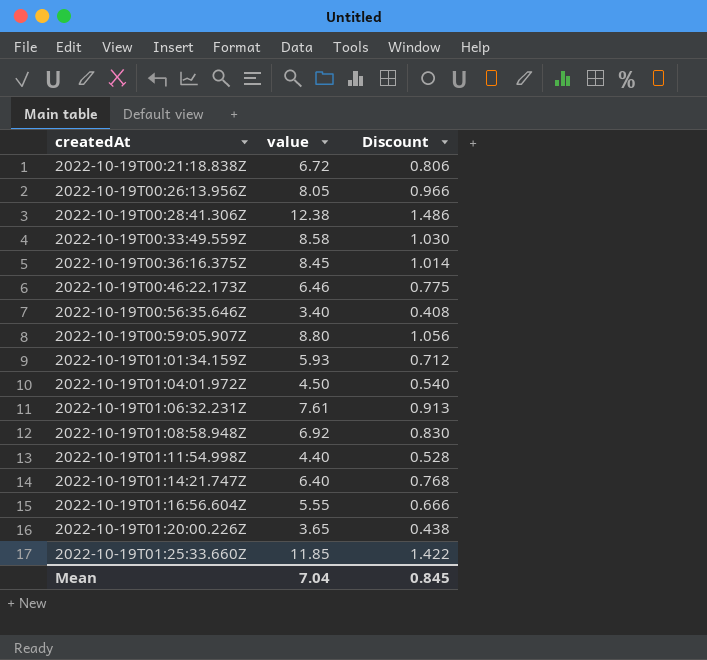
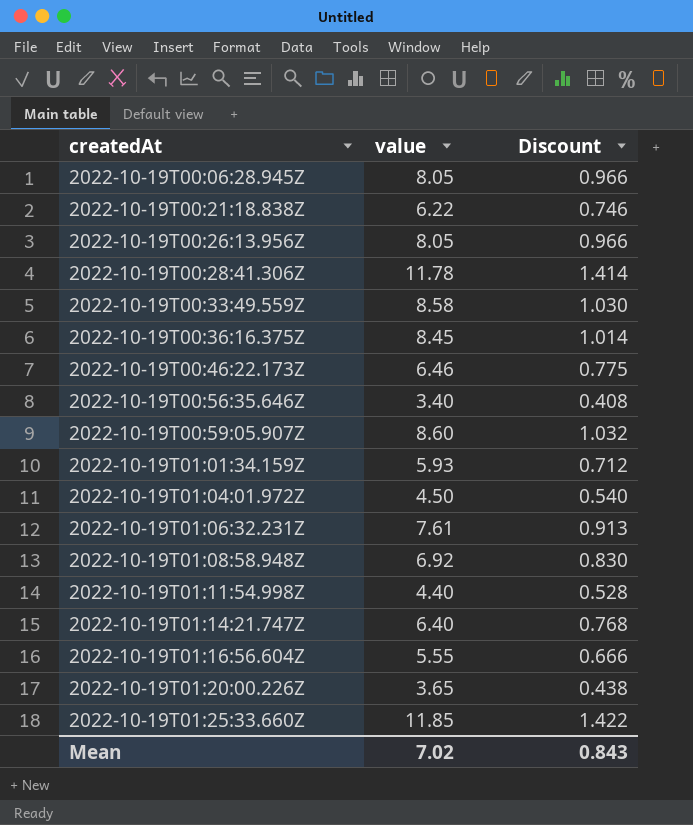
row 2022-10-19T00:06:28.945Z: none -> 8.05 | 0.966
2022-10-19T00:21:18.838Z | value: 6.72 -> 6.22
2022-10-19T00:21:18.838Z | Discount: 0.806 -> 0.746
2022-10-19T00:28:41.306Z | value: 12.38 -> 11.78
2022-10-19T00:28:41.306Z | Discount: 1.486 -> 1.414
2022-10-19T00:59:05.907Z | value: 8.80 -> 8.60
2022-10-19T00:59:05.907Z | Discount: 1.056 -> 1.032
Mean | value: 7.04 -> 7.02
Mean | Discount: 0.845 -> 0.843

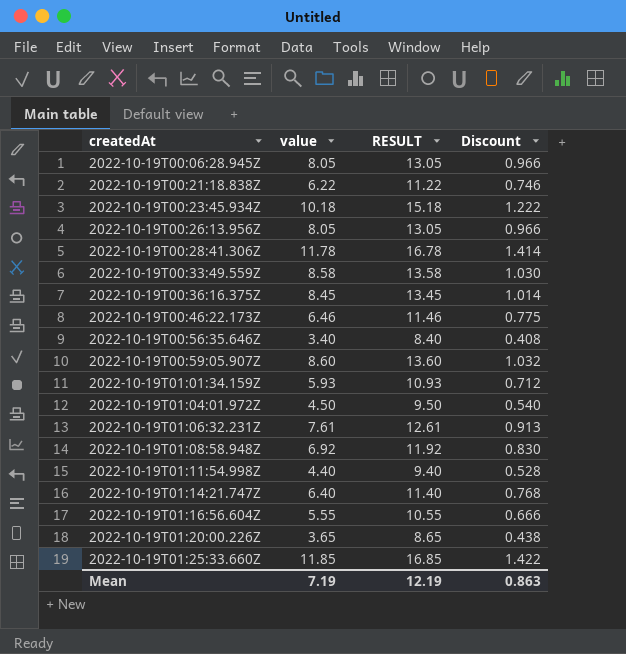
column RESULT | formula: none -> [value] + 5
row 2022-10-19T00:23:45.934Z: none -> 10.18 | 15.18 | 1.222
Mean | value: 7.02 -> 7.19
Mean | Discount: 0.843 -> 0.863

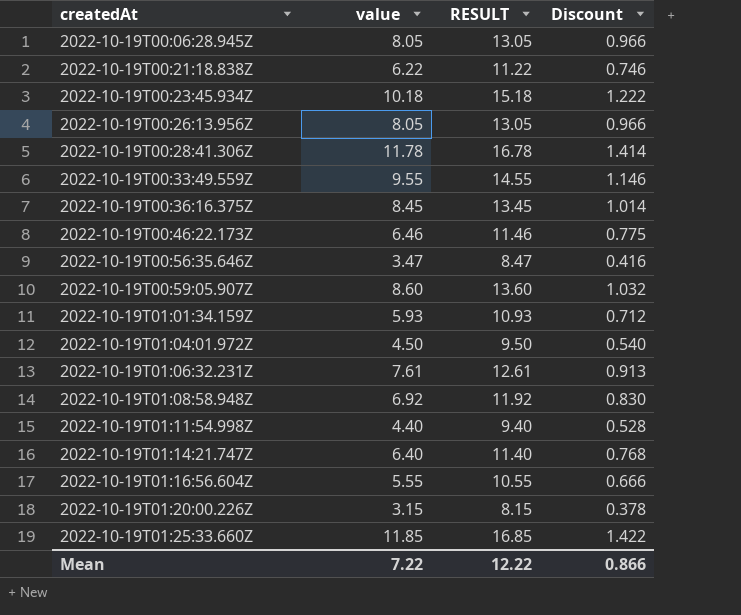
2022-10-19T00:33:49.559Z | value: 8.58 -> 9.55
2022-10-19T00:33:49.559Z | RESULT: 13.58 -> 14.55
2022-10-19T00:33:49.559Z | Discount: 1.030 -> 1.146
2022-10-19T00:56:35.646Z | value: 3.40 -> 3.47
2022-10-19T00:56:35.646Z | RESULT: 8.40 -> 8.47
2022-10-19T00:56:35.646Z | Discount: 0.408 -> 0.416
2022-10-19T01:20:00.226Z | value: 3.65 -> 3.15
2022-10-19T01:20:00.226Z | RESULT: 8.65 -> 8.15
2022-10-19T01:20:00.226Z | Discount: 0.438 -> 0.378
Mean | value: 7.19 -> 7.22
Mean | RESULT: 12.19 -> 12.22
Mean | Discount: 0.863 -> 0.866

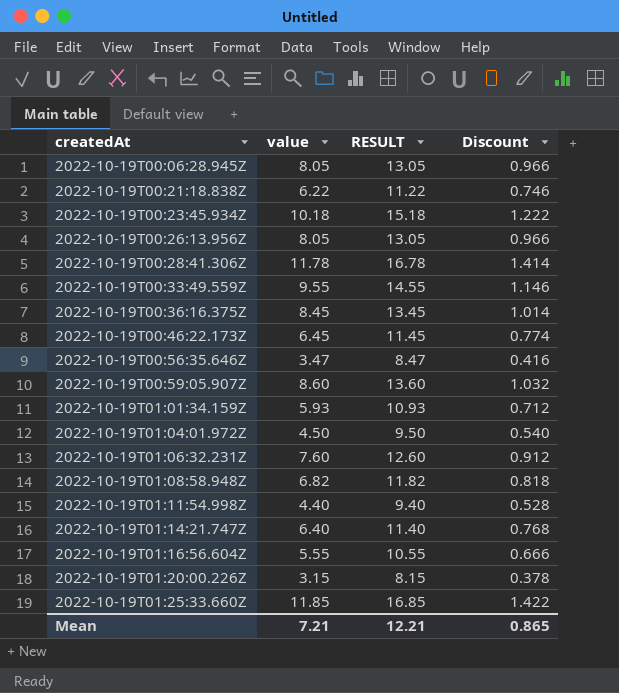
2022-10-19T00:46:22.173Z | value: 6.46 -> 6.45
2022-10-19T00:46:22.173Z | RESULT: 11.46 -> 11.45
2022-10-19T00:46:22.173Z | Discount: 0.775 -> 0.774
2022-10-19T01:06:32.231Z | value: 7.61 -> 7.60
2022-10-19T01:06:32.231Z | RESULT: 12.61 -> 12.60
2022-10-19T01:06:32.231Z | Discount: 0.913 -> 0.912
2022-10-19T01:08:58.948Z | value: 6.92 -> 6.82
2022-10-19T01:08:58.948Z | RESULT: 11.92 -> 11.82
2022-10-19T01:08:58.948Z | Discount: 0.830 -> 0.818
Mean | value: 7.22 -> 7.21
Mean | RESULT: 12.22 -> 12.21
Mean | Discount: 0.866 -> 0.865

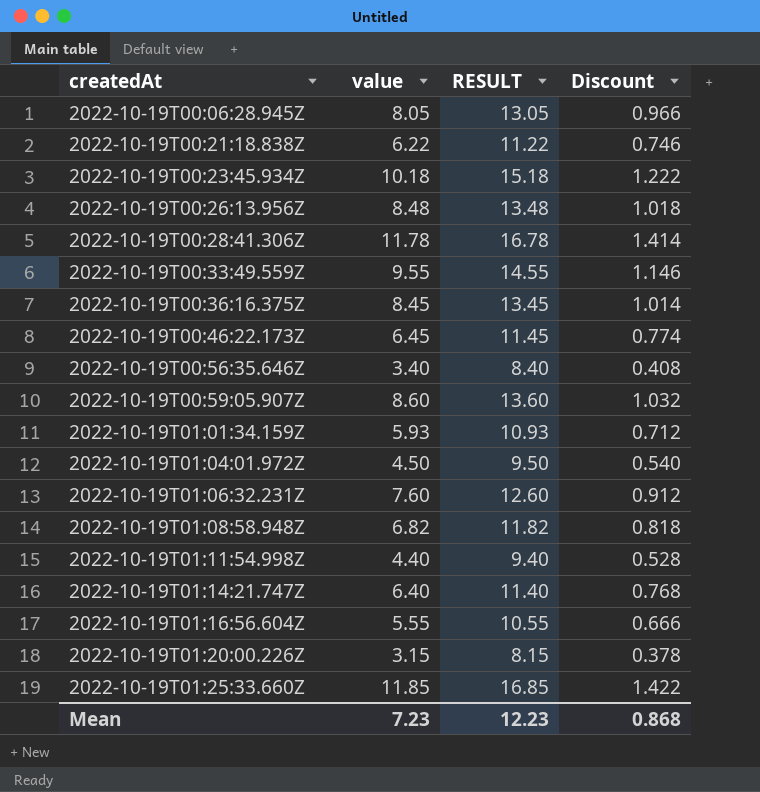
2022-10-19T00:26:13.956Z | value: 8.05 -> 8.48
2022-10-19T00:26:13.956Z | RESULT: 13.05 -> 13.48
2022-10-19T00:26:13.956Z | Discount: 0.966 -> 1.018
2022-10-19T00:56:35.646Z | value: 3.47 -> 3.40
2022-10-19T00:56:35.646Z | RESULT: 8.47 -> 8.40
2022-10-19T00:56:35.646Z | Discount: 0.416 -> 0.408
Mean | value: 7.21 -> 7.23
Mean | RESULT: 12.21 -> 12.23
Mean | Discount: 0.865 -> 0.868

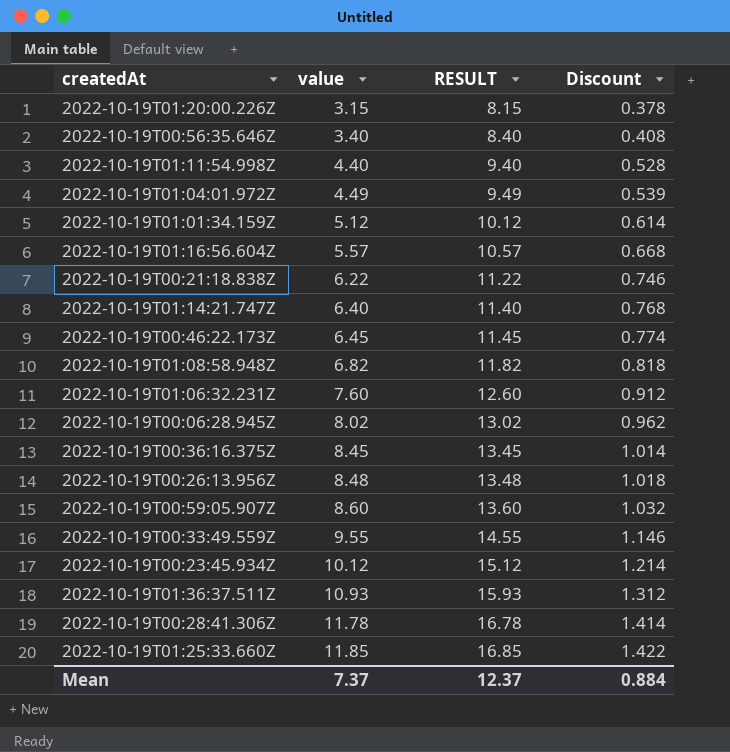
row order: createdAt ascending -> value ascending
2022-10-19T01:04:01.972Z | value: 4.50 -> 4.49
2022-10-19T01:04:01.972Z | RESULT: 9.50 -> 9.49
2022-10-19T01:04:01.972Z | Discount: 0.540 -> 0.539
2022-10-19T01:01:34.159Z | value: 5.93 -> 5.12
2022-10-19T01:01:34.159Z | RESULT: 10.93 -> 10.12
2022-10-19T01:01:34.159Z | Discount: 0.712 -> 0.614
2022-10-19T01:16:56.604Z | value: 5.55 -> 5.57
2022-10-19T01:16:56.604Z | RESULT: 10.55 -> 10.57
2022-10-19T01:16:56.604Z | Discount: 0.666 -> 0.668
2022-10-19T00:06:28.945Z | value: 8.05 -> 8.02
2022-10-19T00:06:28.945Z | RESULT: 13.05 -> 13.02
2022-10-19T00:06:28.945Z | Discount: 0.966 -> 0.962
2022-10-19T00:23:45.934Z | value: 10.18 -> 10.12
2022-10-19T00:23:45.934Z | RESULT: 15.18 -> 15.12
2022-10-19T00:23:45.934Z | Discount: 1.222 -> 1.214
row 2022-10-19T01:36:37.511Z: none -> 10.93 | 15.93 | 1.312
Mean | value: 7.23 -> 7.37
Mean | RESULT: 12.23 -> 12.37
Mean | Discount: 0.868 -> 0.884

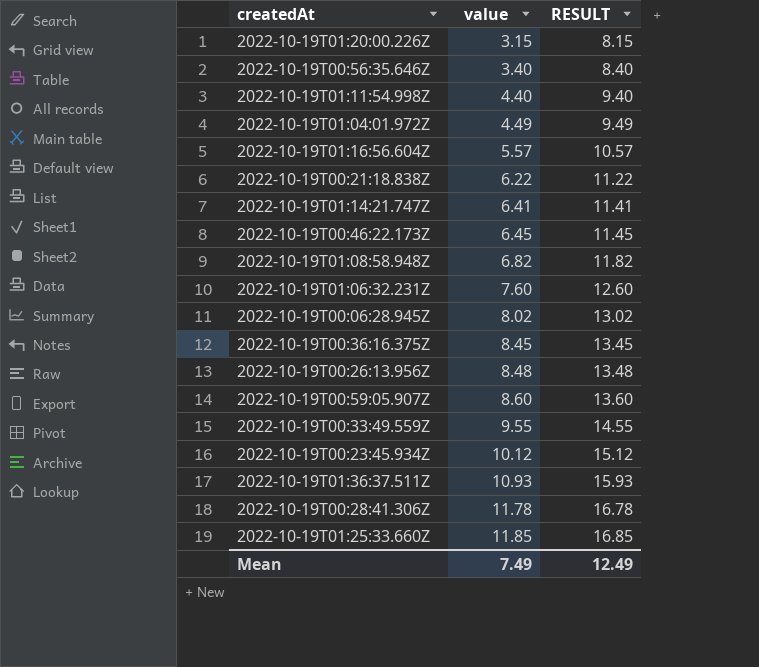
column Discount | formula: [value] * 0.12 -> none
row 2022-10-19T01:01:34.159Z: 5.12 | 10.12 | 0.614 -> none
2022-10-19T01:14:21.747Z | value: 6.40 -> 6.41
2022-10-19T01:14:21.747Z | RESULT: 11.40 -> 11.41
Mean | value: 7.37 -> 7.49
Mean | RESULT: 12.37 -> 12.49

